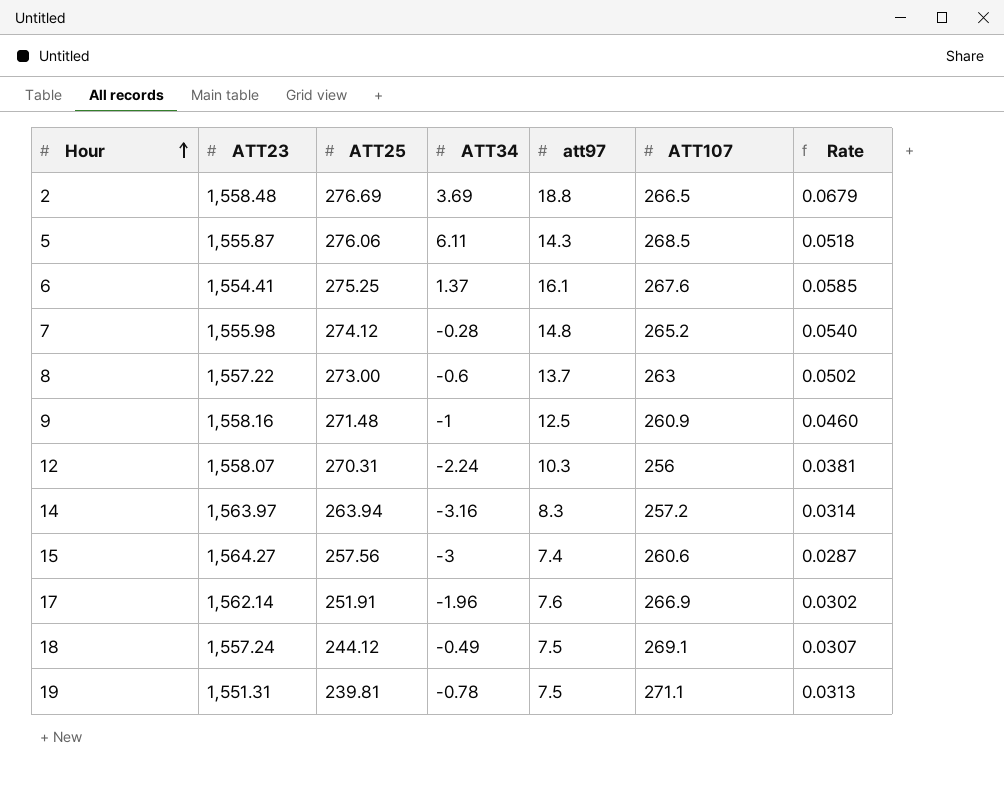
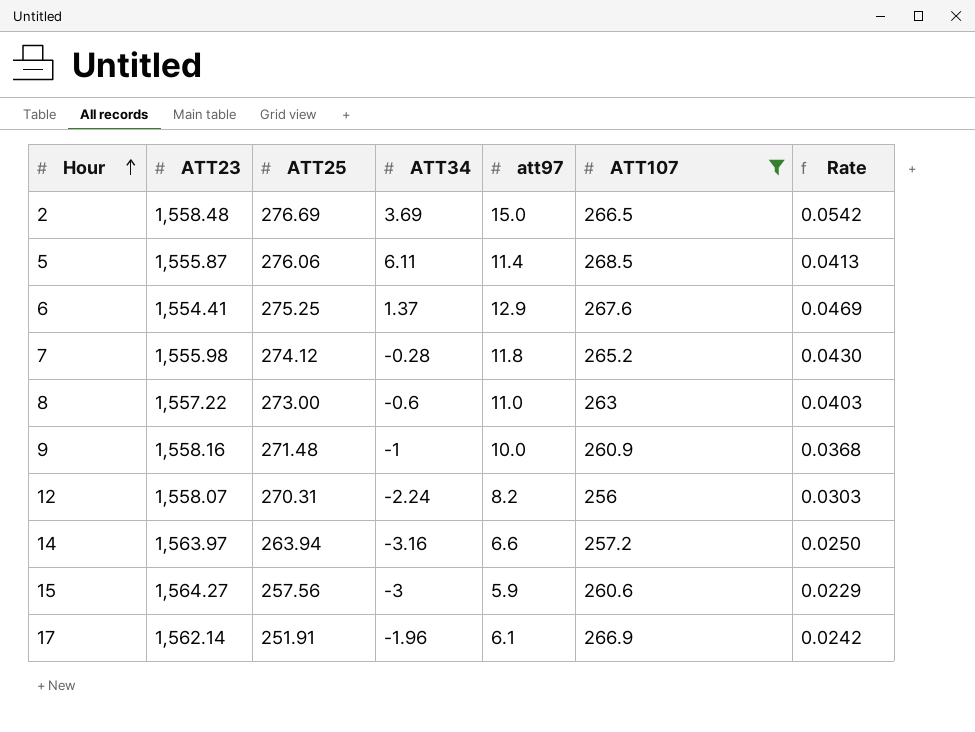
filter: none -> ATT107 <= 268.5
2 | att97: 18.8 -> 15.0
2 | Rate: 0.0679 -> 0.0542
5 | att97: 14.3 -> 11.4
5 | Rate: 0.0518 -> 0.0413
6 | att97: 16.1 -> 12.9
6 | Rate: 0.0585 -> 0.0469
7 | att97: 14.8 -> 11.8
7 | Rate: 0.0540 -> 0.0430
8 | att97: 13.7 -> 11.0
8 | Rate: 0.0502 -> 0.0403
9 | att97: 12.5 -> 10.0
9 | Rate: 0.0460 -> 0.0368
12 | att97: 10.3 -> 8.2
12 | Rate: 0.0381 -> 0.0303
14 | att97: 8.3 -> 6.6
14 | Rate: 0.0314 -> 0.0250
15 | att97: 7.4 -> 5.9
15 | Rate: 0.0287 -> 0.0229
17 | att97: 7.6 -> 6.1
17 | Rate: 0.0302 -> 0.0242

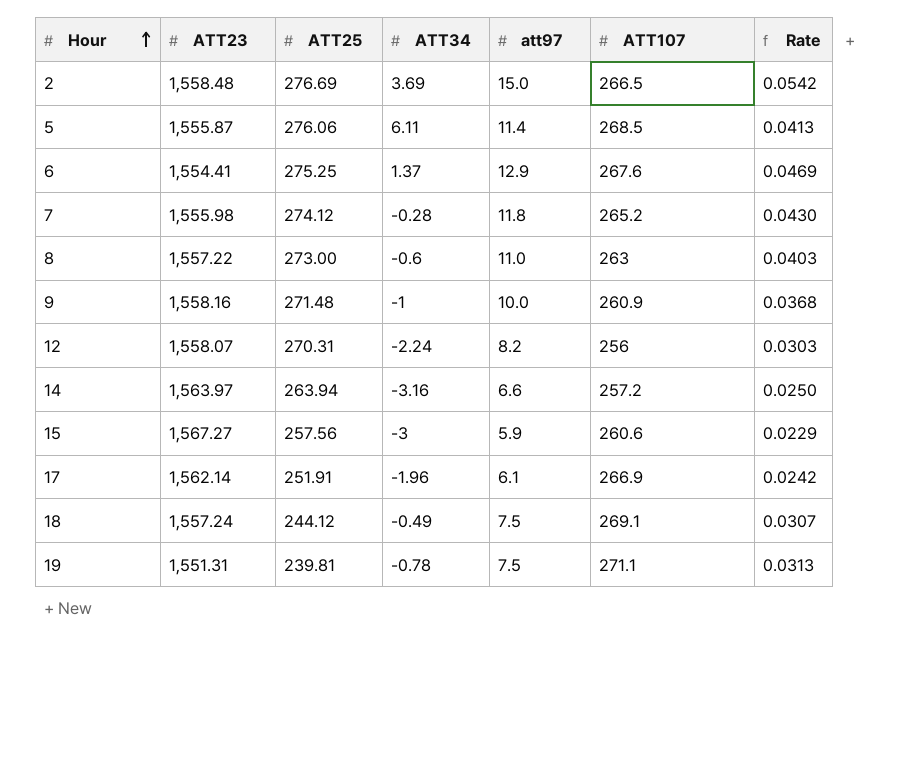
filter: ATT107 <= 268.5 -> none
15 | ATT23: 1,564.27 -> 1,567.27

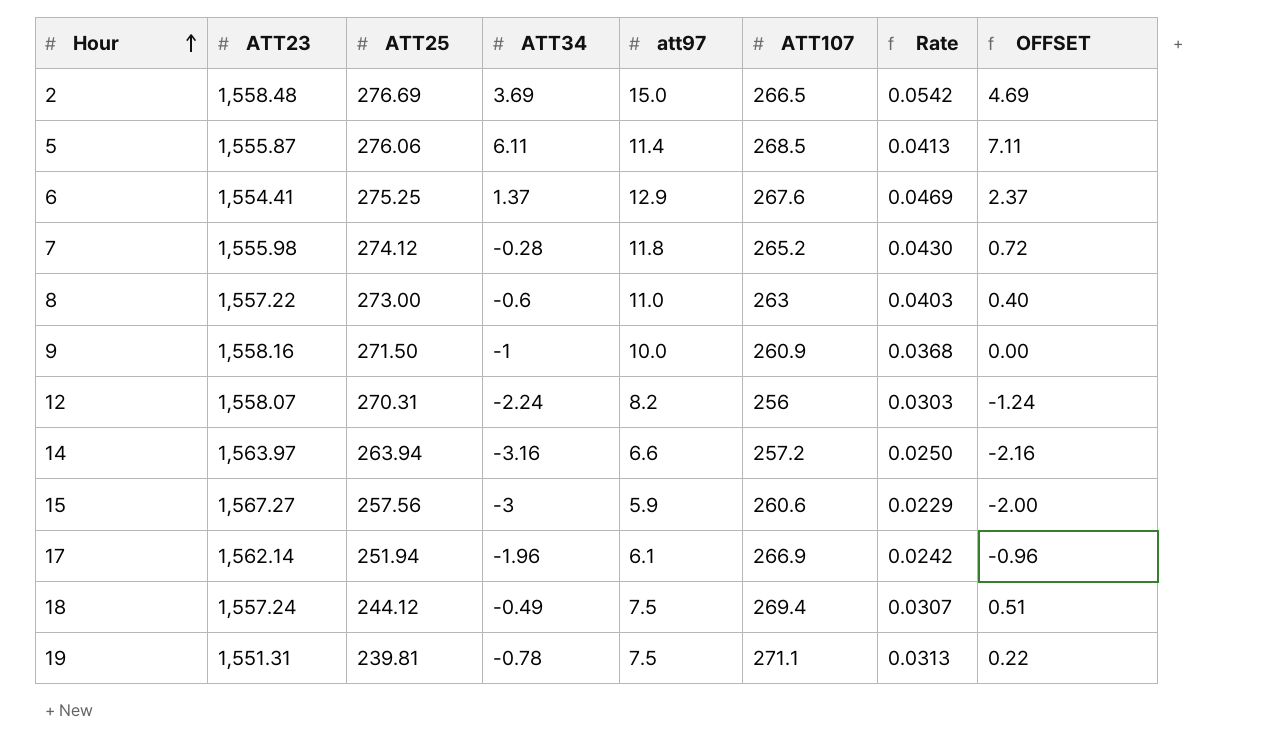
column OFFSET | formula: none -> [ATT34] + 1
9 | ATT25: 271.48 -> 271.50
17 | ATT25: 251.91 -> 251.94
18 | ATT107: 269.1 -> 269.4

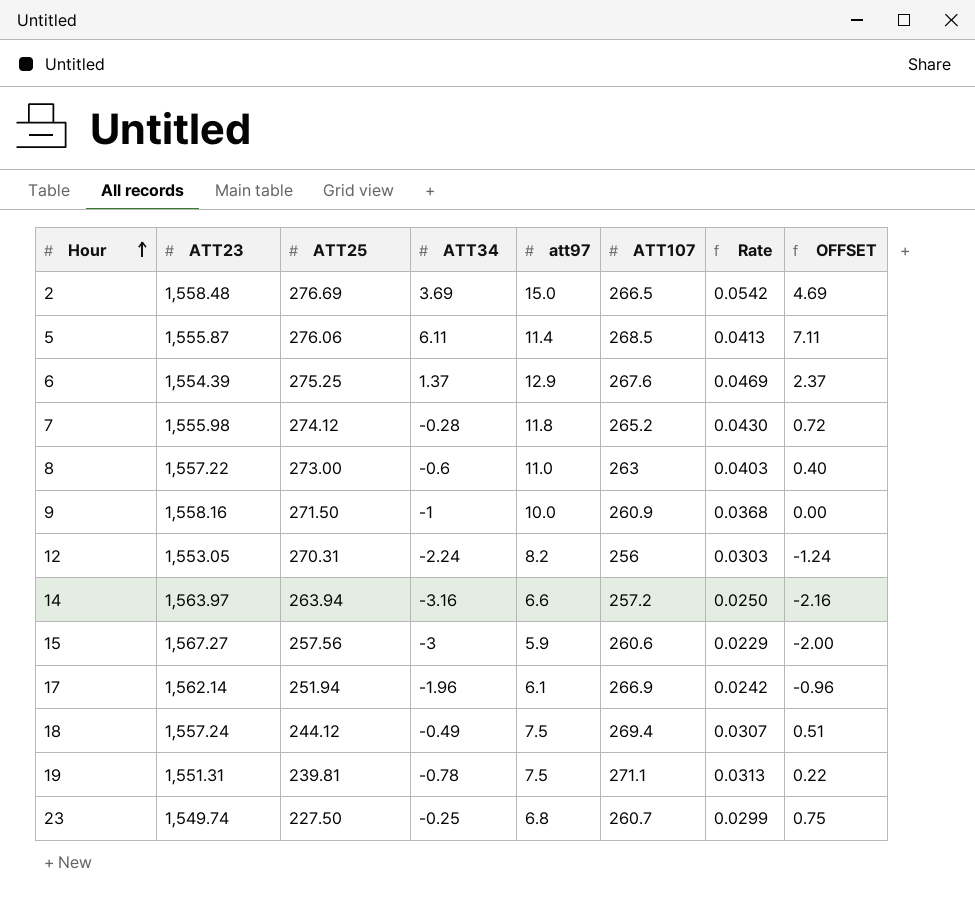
6 | ATT23: 1,554.41 -> 1,554.39
12 | ATT23: 1,558.07 -> 1,553.05
row 23: none -> 1,549.74 | 227.50 | -0.25 | 6.8 | 260.7 | 0.0299 | 0.75

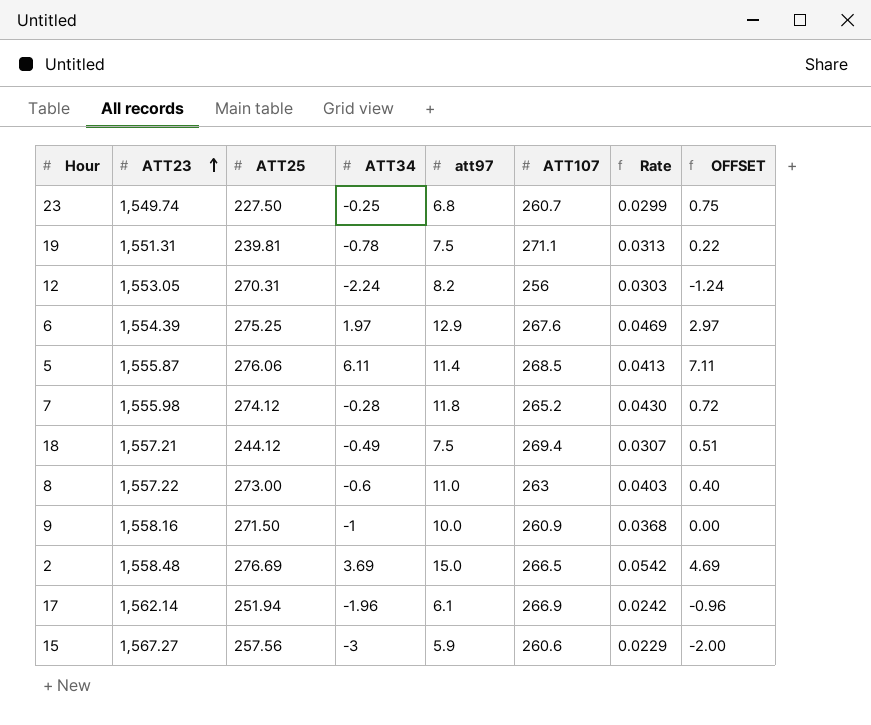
row order: Hour ascending -> ATT23 ascending
row 14: 1,563.97 | 263.94 | -3.16 | 6.6 | 257.2 | 0.0250 | -2.16 -> none
6 | ATT34: 1.37 -> 1.97
6 | OFFSET: 2.37 -> 2.97
18 | ATT23: 1,557.24 -> 1,557.21

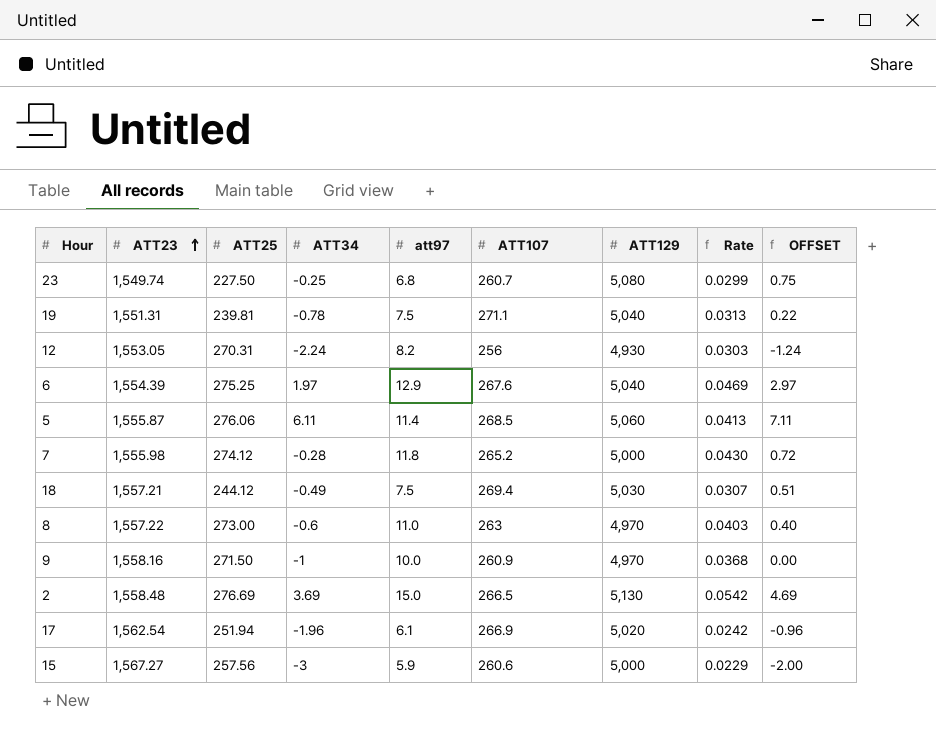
column ATT129 | position: none -> 7
17 | ATT23: 1,562.14 -> 1,562.54

